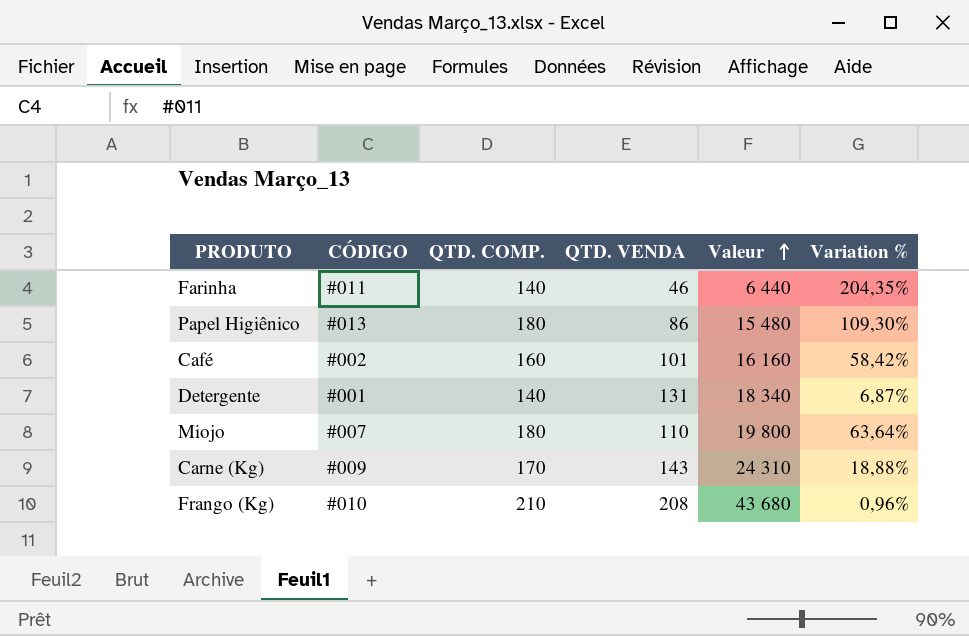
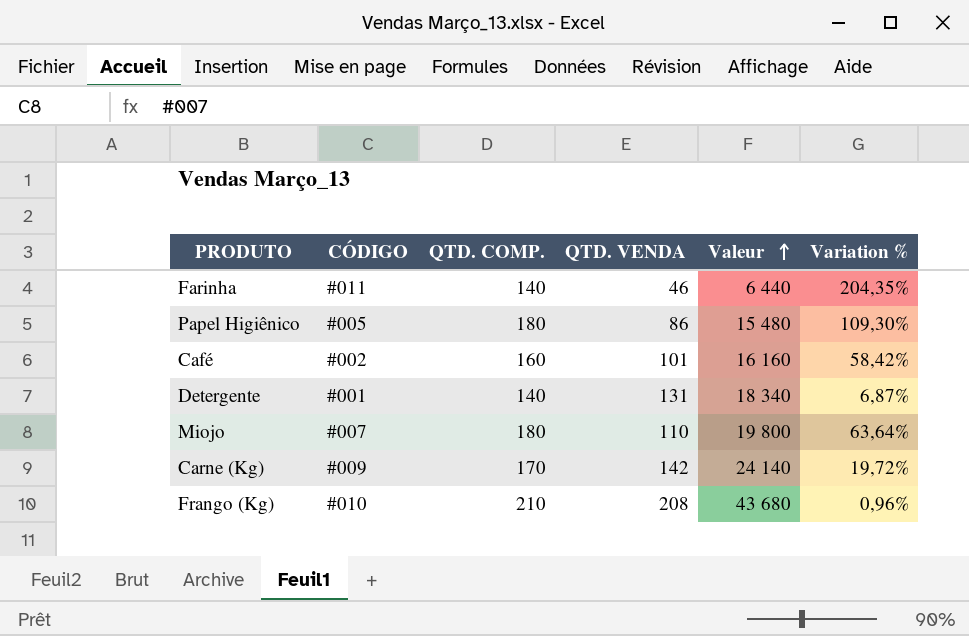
Papel Higiênico | CÓDIGO: #013 -> #005
Carne (Kg) | QTD. VENDA: 143 -> 142
Carne (Kg) | Valeur: 24 310 -> 24 140
Carne (Kg) | Variation %: 18,88% -> 19,72%

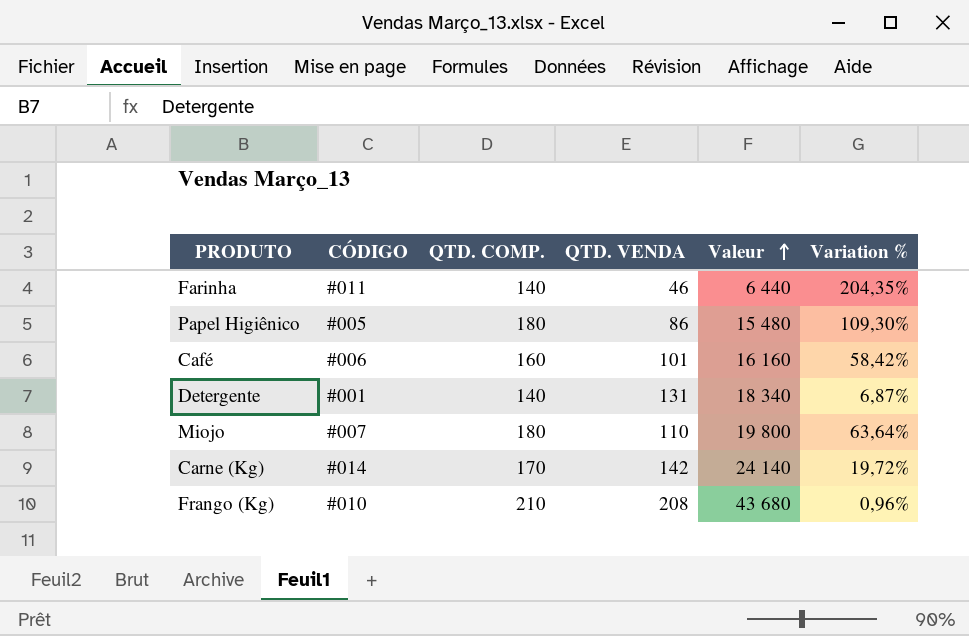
Café | CÓDIGO: #002 -> #006
Carne (Kg) | CÓDIGO: #009 -> #014

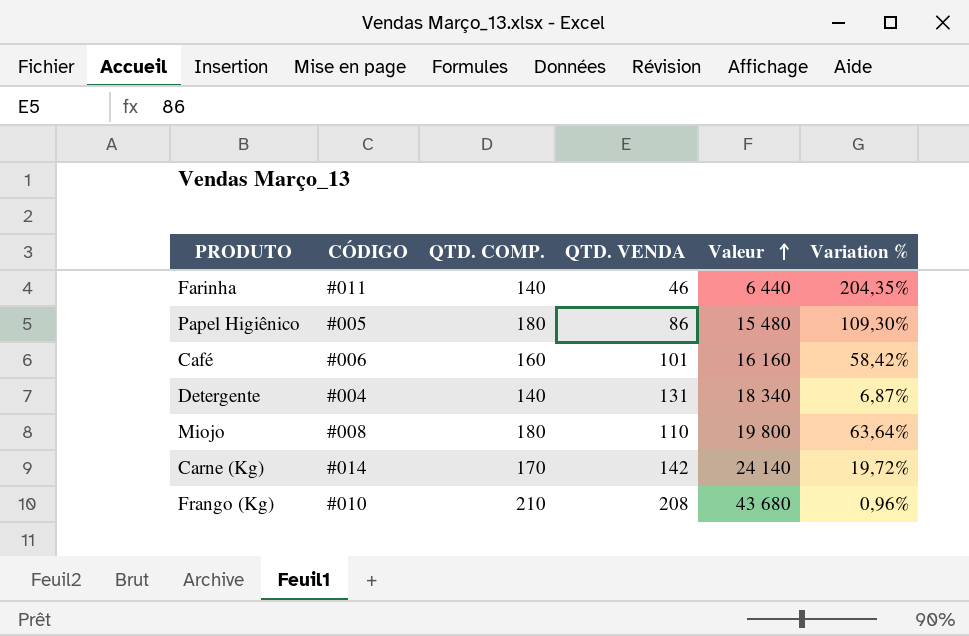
Detergente | CÓDIGO: #001 -> #004
Miojo | CÓDIGO: #007 -> #008

